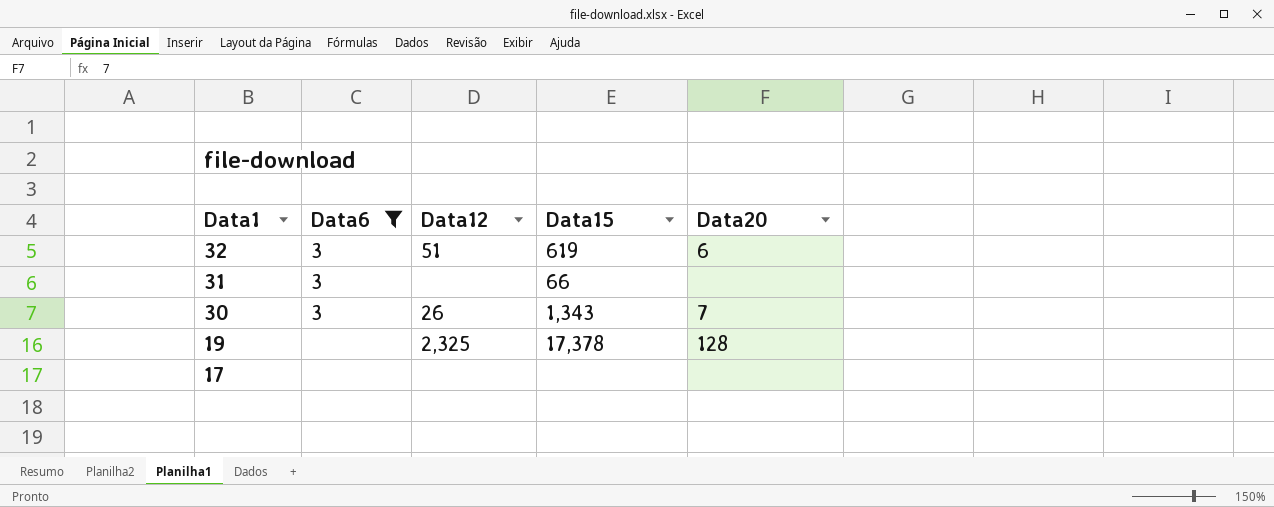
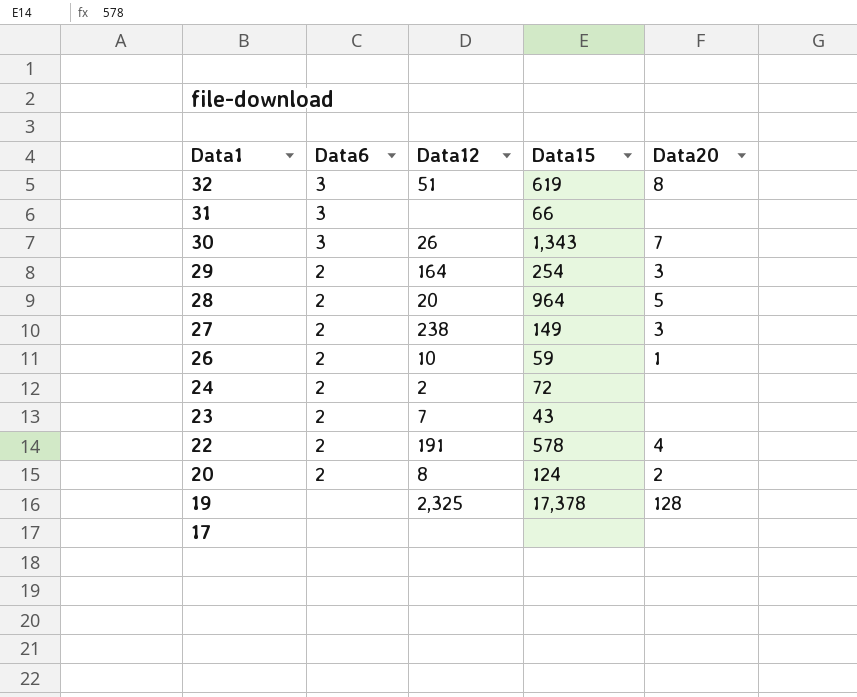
filter: Data6 != 2 -> none
32 | Data20: 6 -> 8

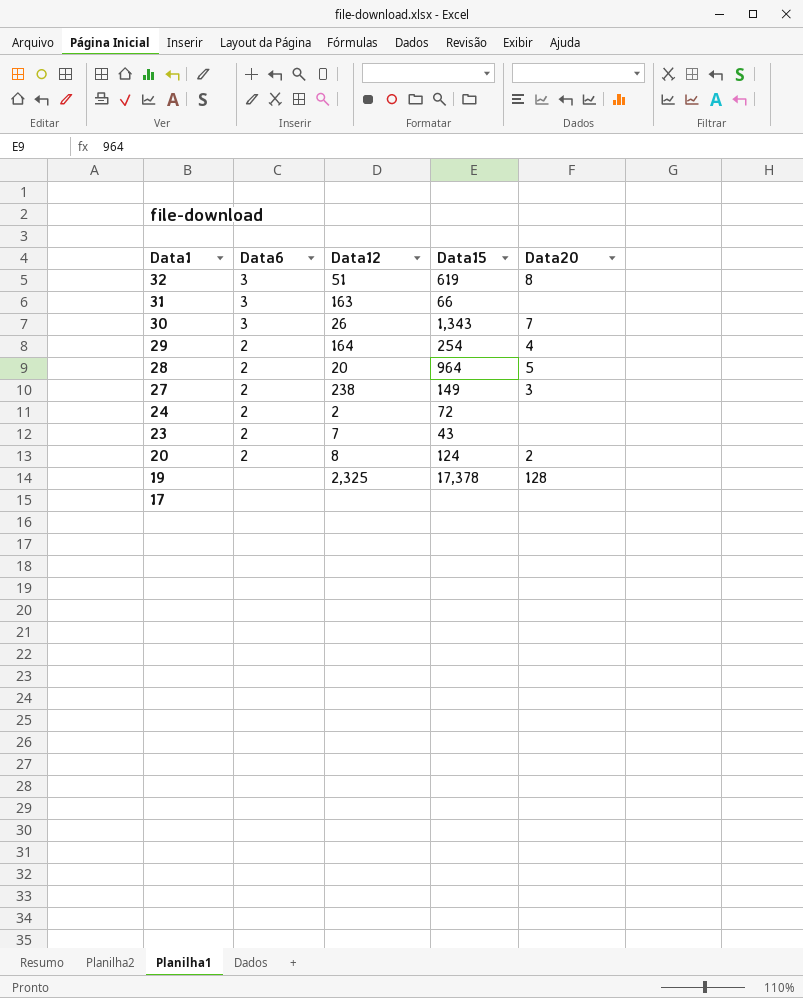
row 26: 2 | 10 | 59 | 1 -> none
row 22: 2 | 191 | 578 | 4 -> none
31 | Data12: none -> 163
29 | Data20: 3 -> 4

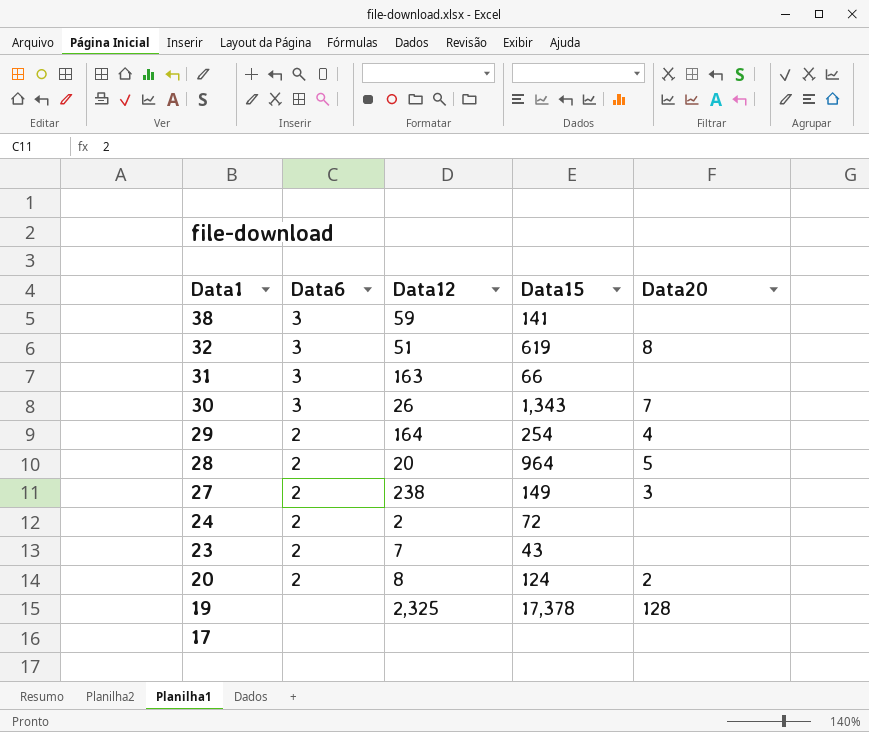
row 38: none -> 3 | 59 | 141 | none

